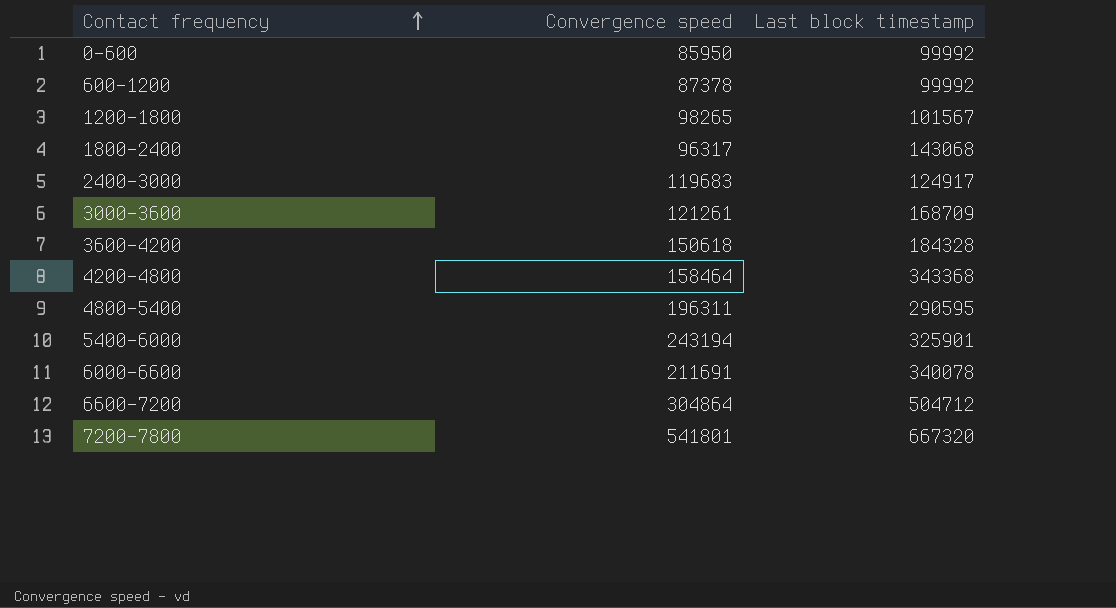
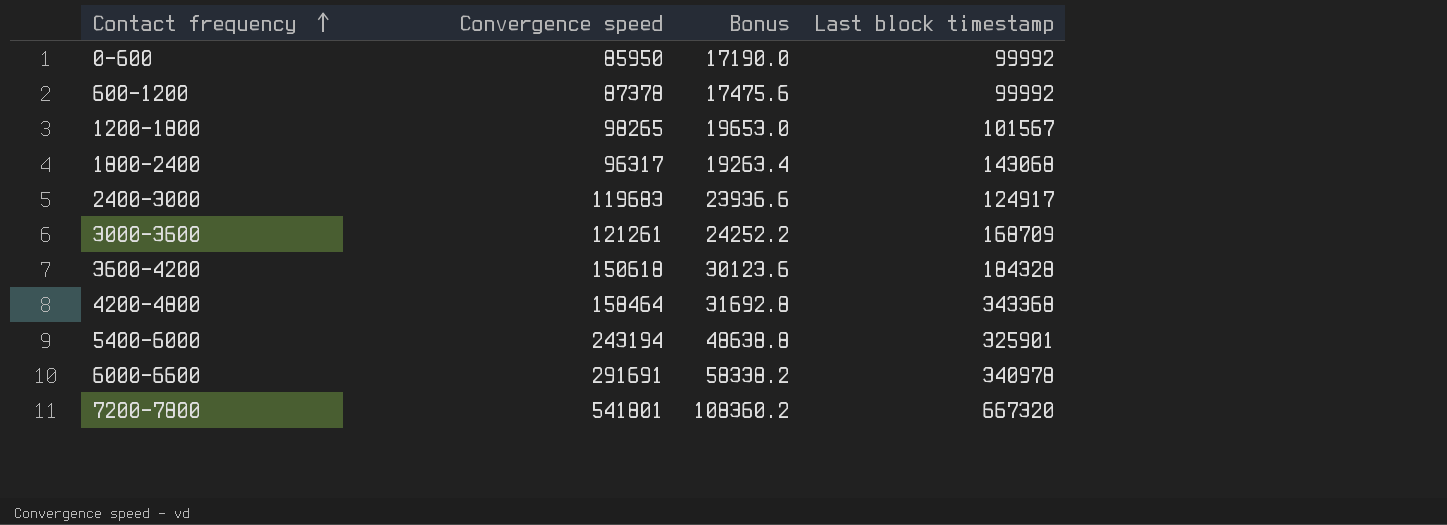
column Bonus | formula: none -> [Convergence speed] * 0.2
row 4800-5400: 196311 | 290595 -> none
row 6600-7200: 304864 | 504712 -> none
6000-6600 | Convergence speed: 211691 -> 291691
6000-6600 | Last block timestamp: 340078 -> 340978

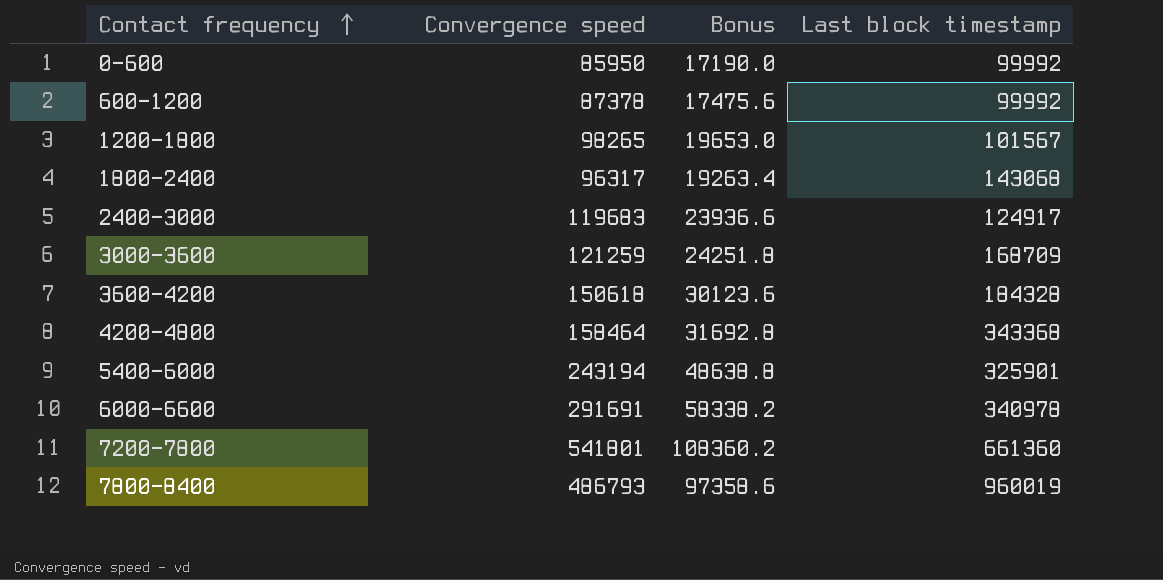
3000-3600 | Convergence speed: 121261 -> 121259
3000-3600 | Bonus: 24252.2 -> 24251.8
7200-7800 | Last block timestamp: 667320 -> 661360
row 7800-8400: none -> 486793 | 97358.6 | 960019

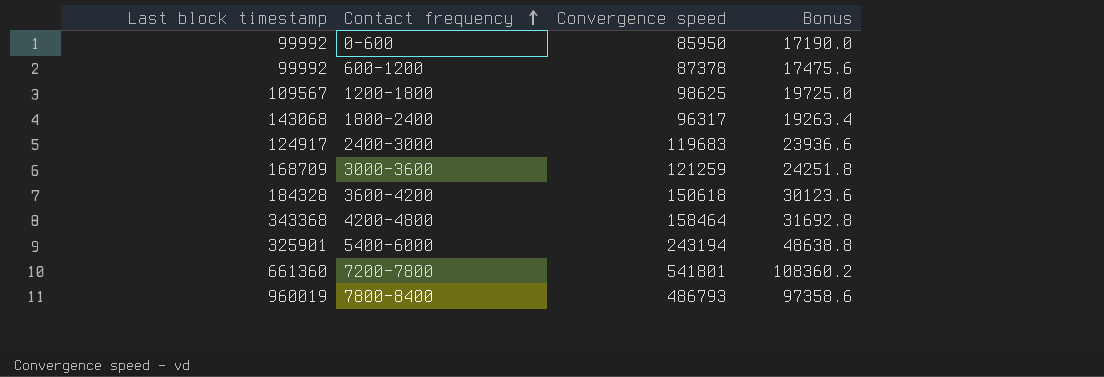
column Last block timestamp | position: 4 -> 1
row 6000-6600: 291691 | 58338.2 | 340978 -> none
1200-1800 | Last block timestamp: 101567 -> 109567
1200-1800 | Convergence speed: 98265 -> 98625
1200-1800 | Bonus: 19653.0 -> 19725.0

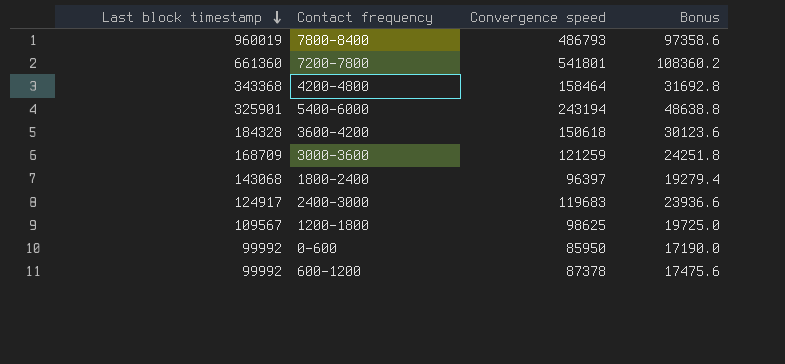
row order: Contact frequency ascending -> Last block timestamp descending
1800-2400 | Convergence speed: 96317 -> 96397
1800-2400 | Bonus: 19263.4 -> 19279.4

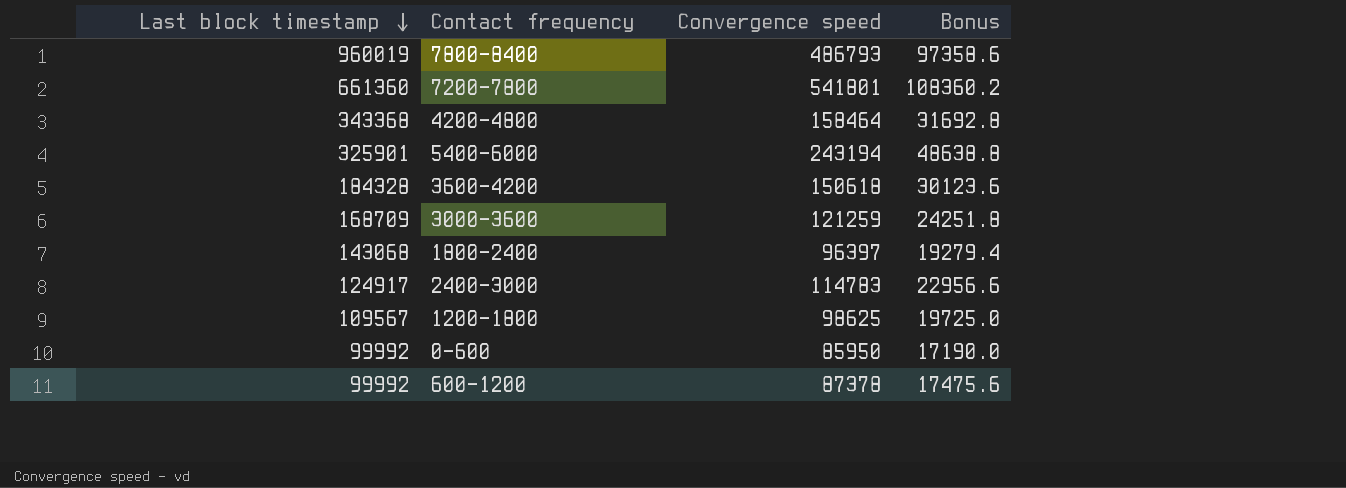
2400-3000 | Convergence speed: 119683 -> 114783
2400-3000 | Bonus: 23936.6 -> 22956.6

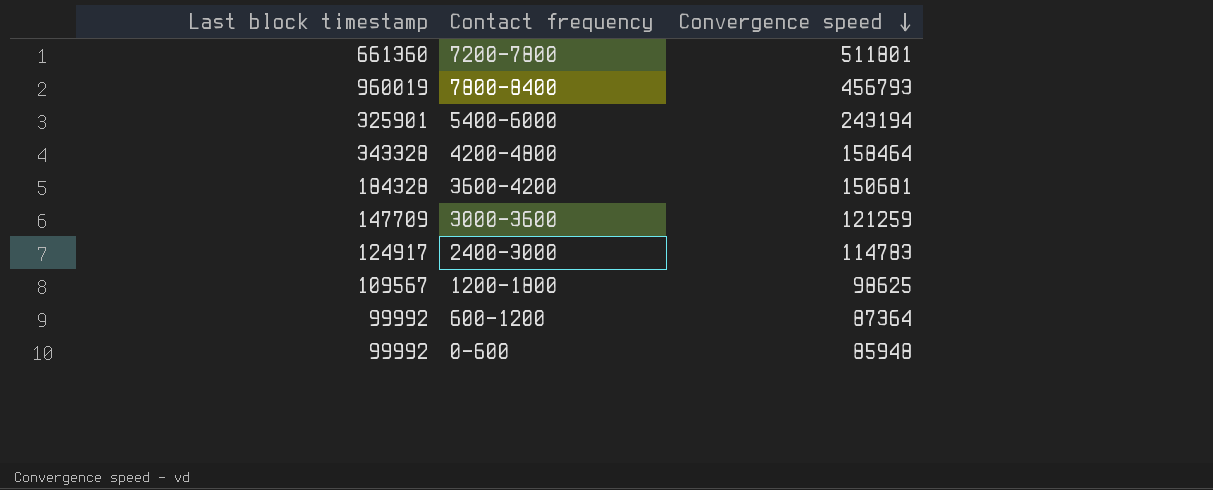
row order: Last block timestamp descending -> Convergence speed descending
column Bonus | formula: [Convergence speed] * 0.2 -> none
row 1800-2400: 143068 | 96397 | 19279.4 -> none
7200-7800 | Convergence speed: 541801 -> 511801
7800-8400 | Convergence speed: 486793 -> 456793
4200-4800 | Last block timestamp: 343368 -> 343328
3600-4200 | Convergence speed: 150618 -> 150681
3000-3600 | Last block timestamp: 168709 -> 147709
600-1200 | Convergence speed: 87378 -> 87364
0-600 | Convergence speed: 85950 -> 85948

